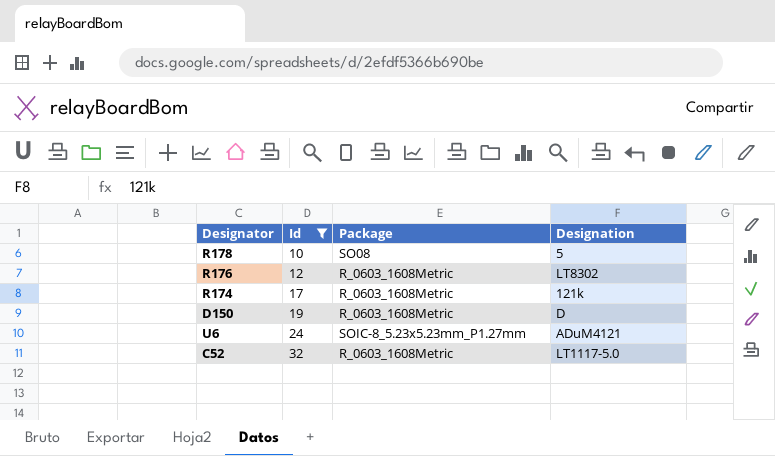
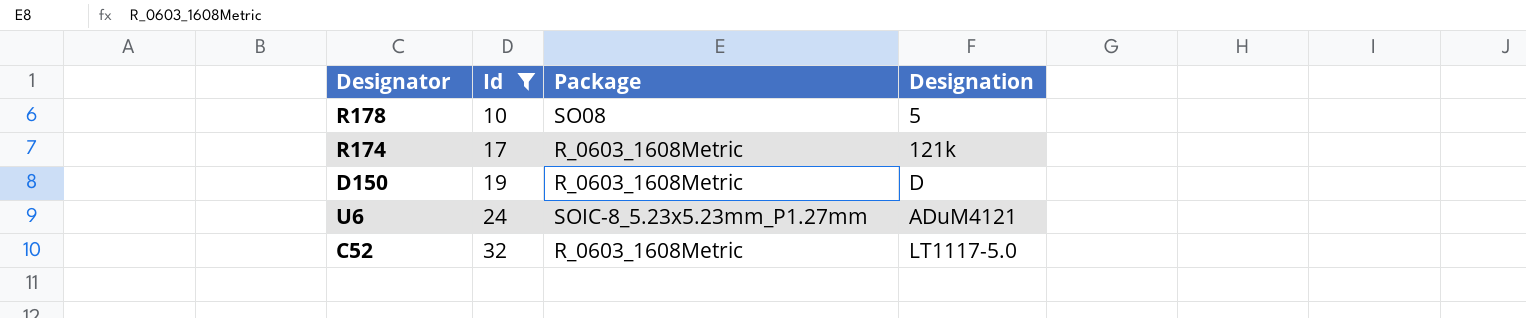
row R176: 12 | R_0603_1608Metric | LT8302 -> none

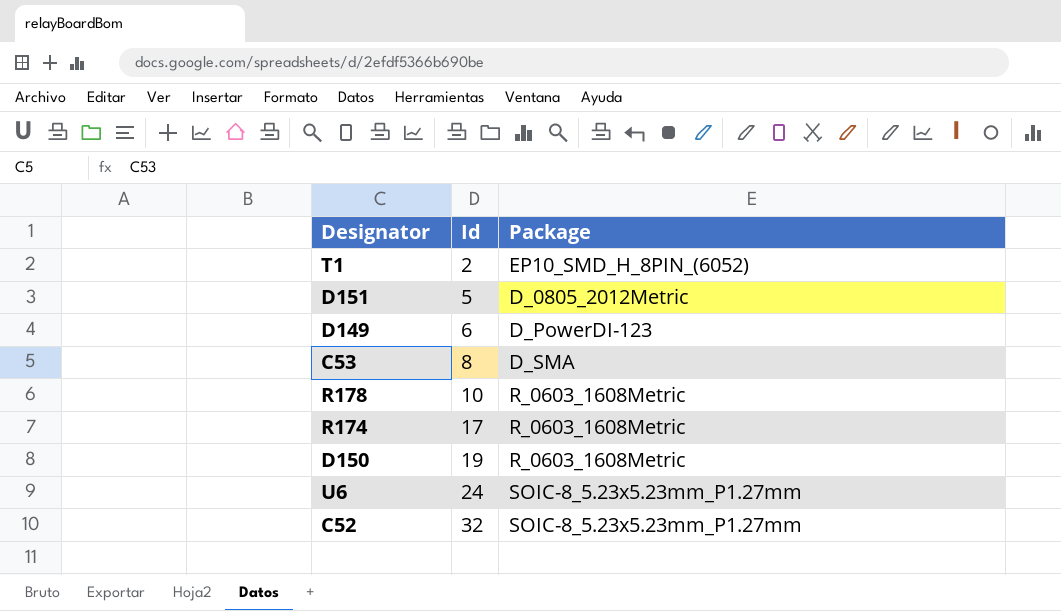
filter: Id >= 10 -> none
column Designation | position: 4 -> none
R178 | Package: SO08 -> R_0603_1608Metric
C52 | Package: R_0603_1608Metric -> SOIC-8_5.23x5.23mm_P1.27mm

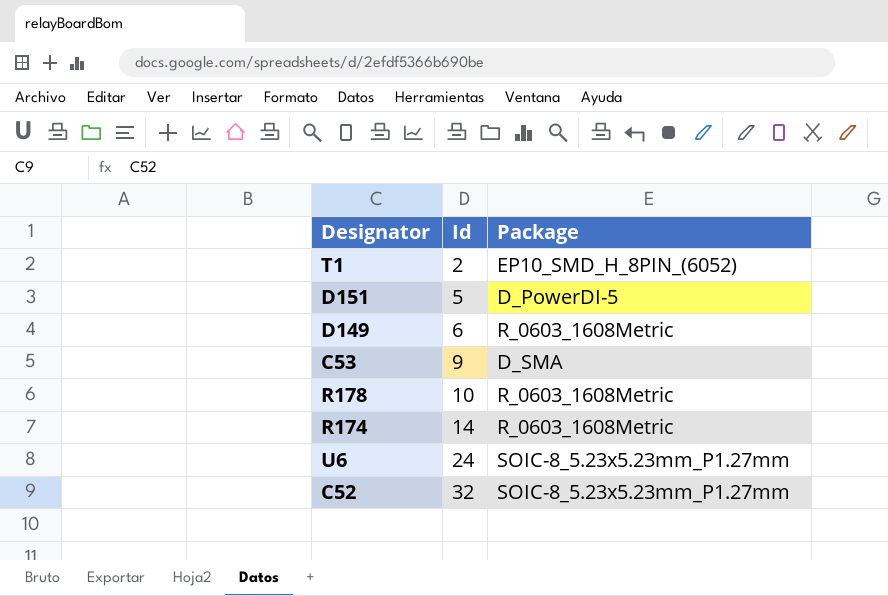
row D150: 19 | R_0603_1608Metric -> none
D151 | Package: D_0805_2012Metric -> D_PowerDI-5
D149 | Package: D_PowerDI-123 -> R_0603_1608Metric
C53 | Id: 8 -> 9
R174 | Id: 17 -> 14

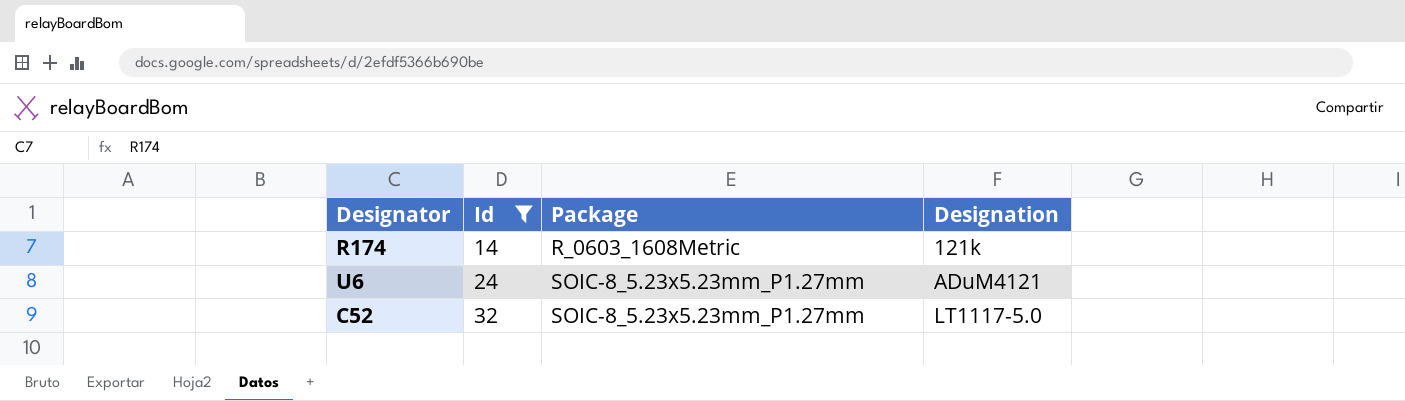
filter: none -> Id >= 14
column Designation | position: none -> 4

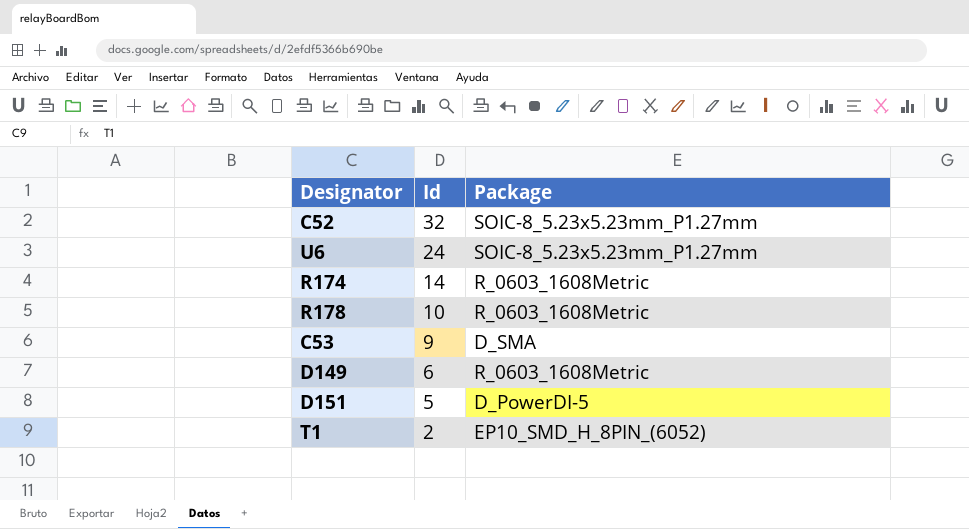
filter: Id >= 14 -> none
row order: Id ascending -> Id descending
column Designation | position: 4 -> none

